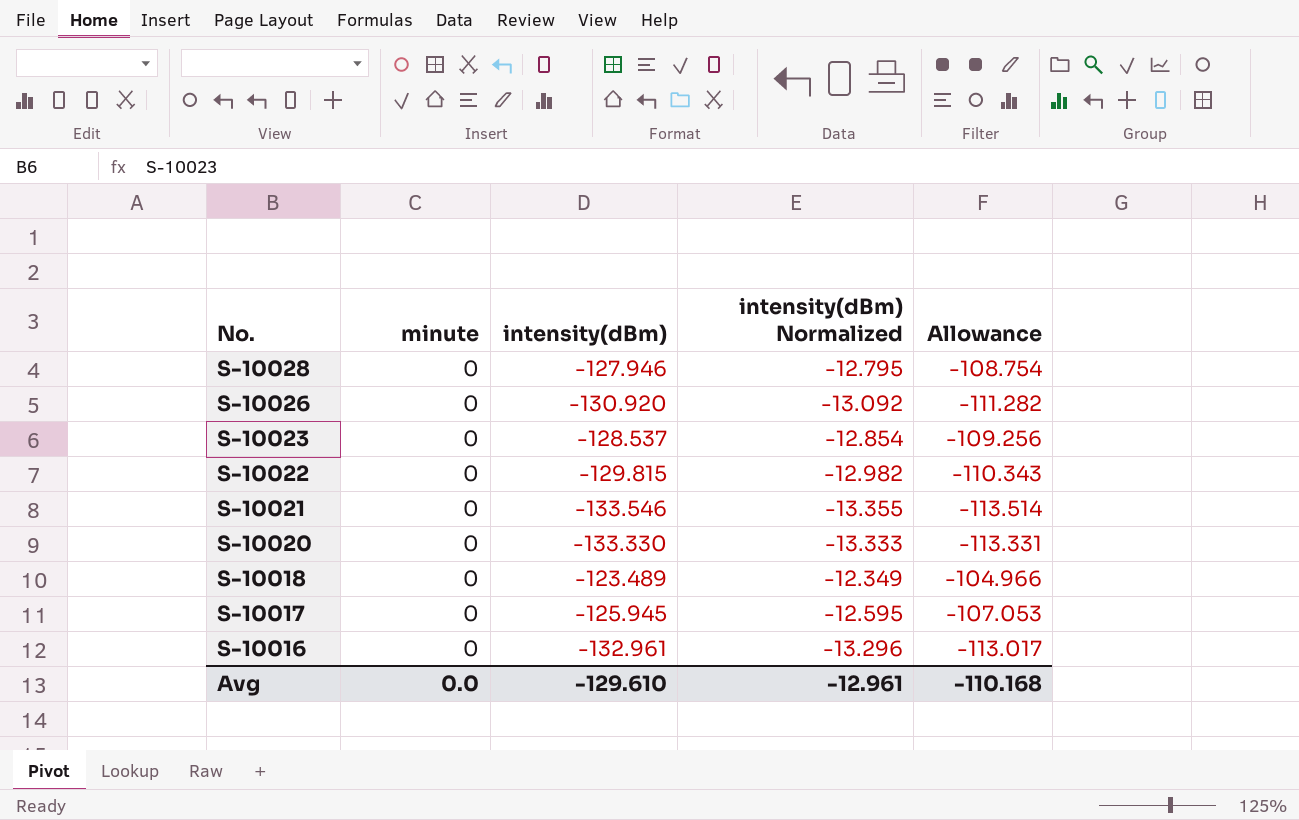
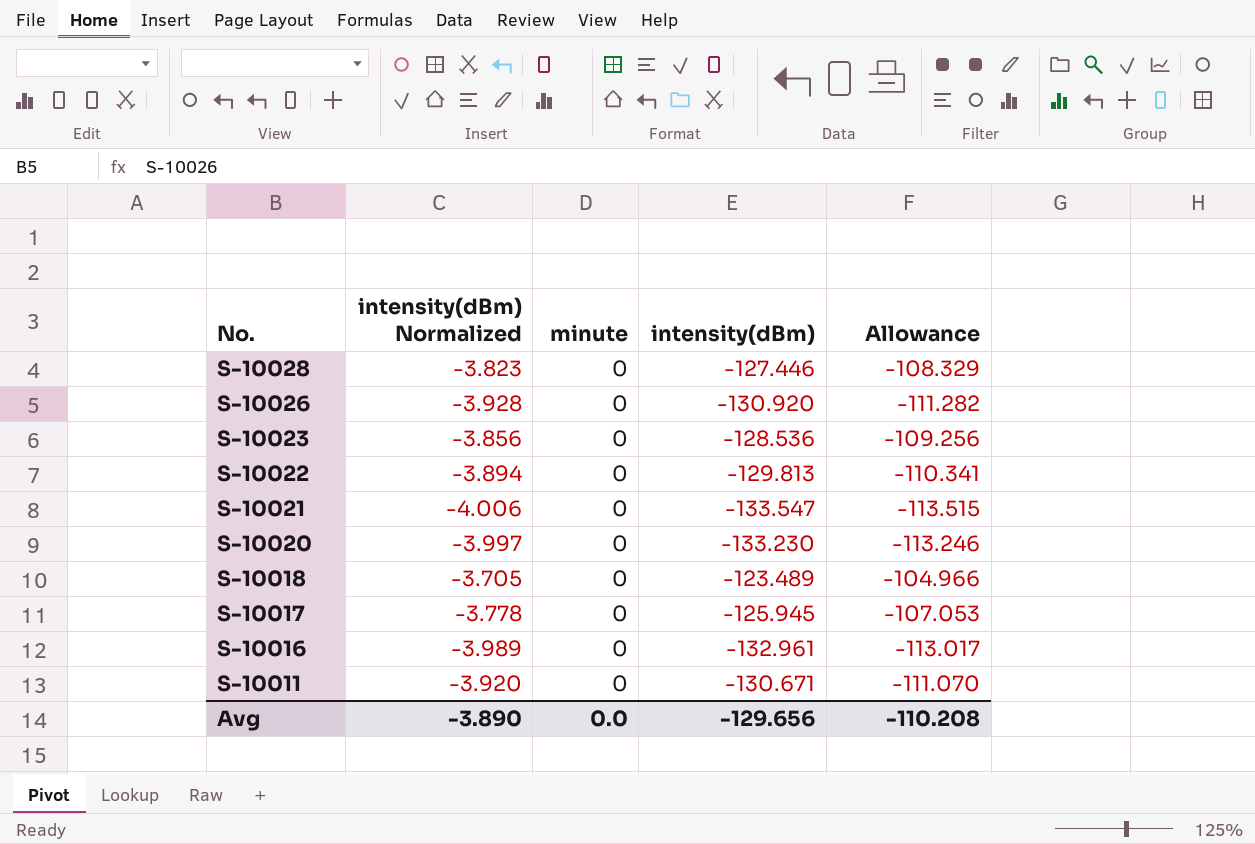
column intensity(dBm) Normalized | formula: [intensity(dBm)] * 0.1 -> [intensity(dBm)] * 0.03
column intensity(dBm) Normalized | position: 4 -> 2
S-10028 | intensity(dBm): -127.946 -> -127.446
S-10028 | Allowance: -108.754 -> -108.329
S-10023 | intensity(dBm): -128.537 -> -128.536
S-10022 | intensity(dBm): -129.815 -> -129.813
S-10022 | Allowance: -110.343 -> -110.341
S-10021 | intensity(dBm): -133.546 -> -133.547
S-10021 | Allowance: -113.514 -> -113.515
S-10020 | intensity(dBm): -133.330 -> -133.230
S-10020 | Allowance: -113.331 -> -113.246
row S-10011: none -> -3.920 | 0 | -130.671 | -111.070
Avg | intensity(dBm) Normalized: -12.961 -> -3.890
Avg | intensity(dBm): -129.610 -> -129.656
Avg | Allowance: -110.168 -> -110.208

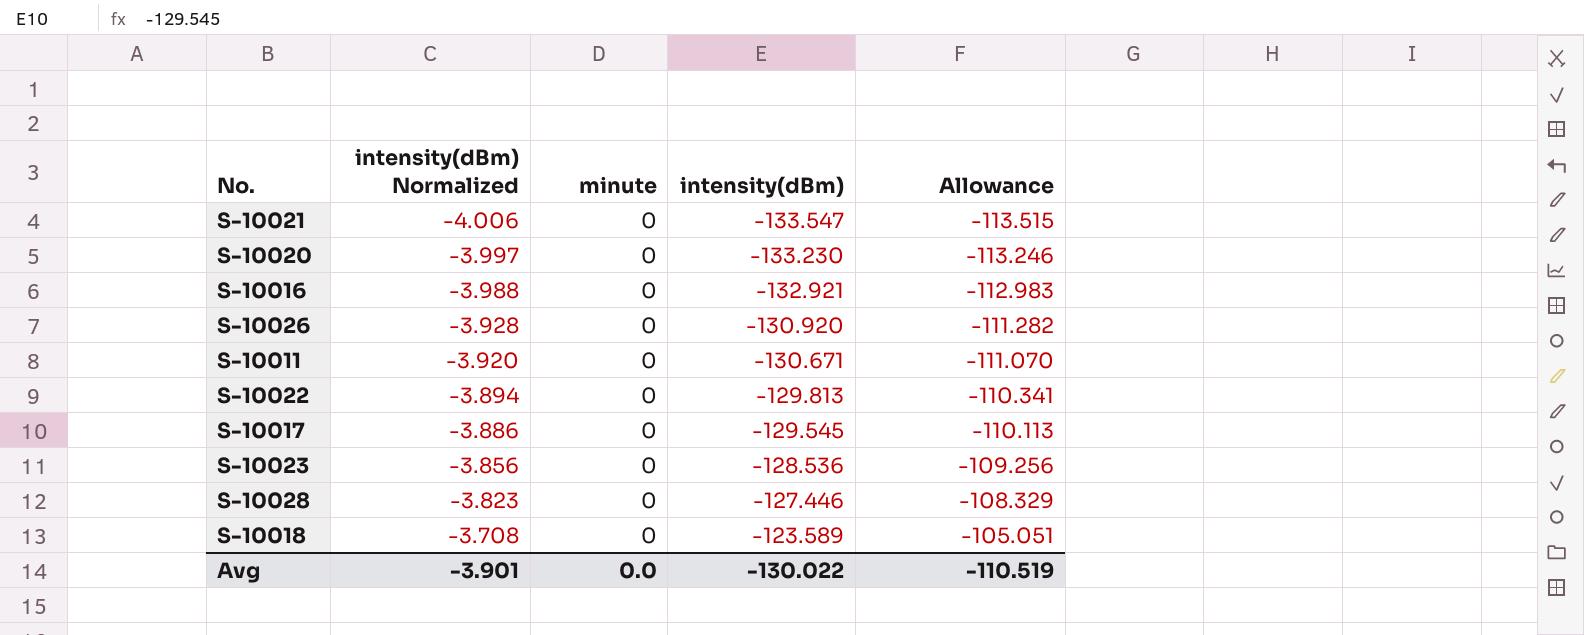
row order: No. descending -> intensity(dBm) Normalized ascending
S-10016 | intensity(dBm) Normalized: -3.989 -> -3.988
S-10016 | intensity(dBm): -132.961 -> -132.921
S-10016 | Allowance: -113.017 -> -112.983
S-10017 | intensity(dBm) Normalized: -3.778 -> -3.886
S-10017 | intensity(dBm): -125.945 -> -129.545
S-10017 | Allowance: -107.053 -> -110.113
S-10018 | intensity(dBm) Normalized: -3.705 -> -3.708
S-10018 | intensity(dBm): -123.489 -> -123.589
S-10018 | Allowance: -104.966 -> -105.051
Avg | intensity(dBm) Normalized: -3.890 -> -3.901
Avg | intensity(dBm): -129.656 -> -130.022
Avg | Allowance: -110.208 -> -110.519

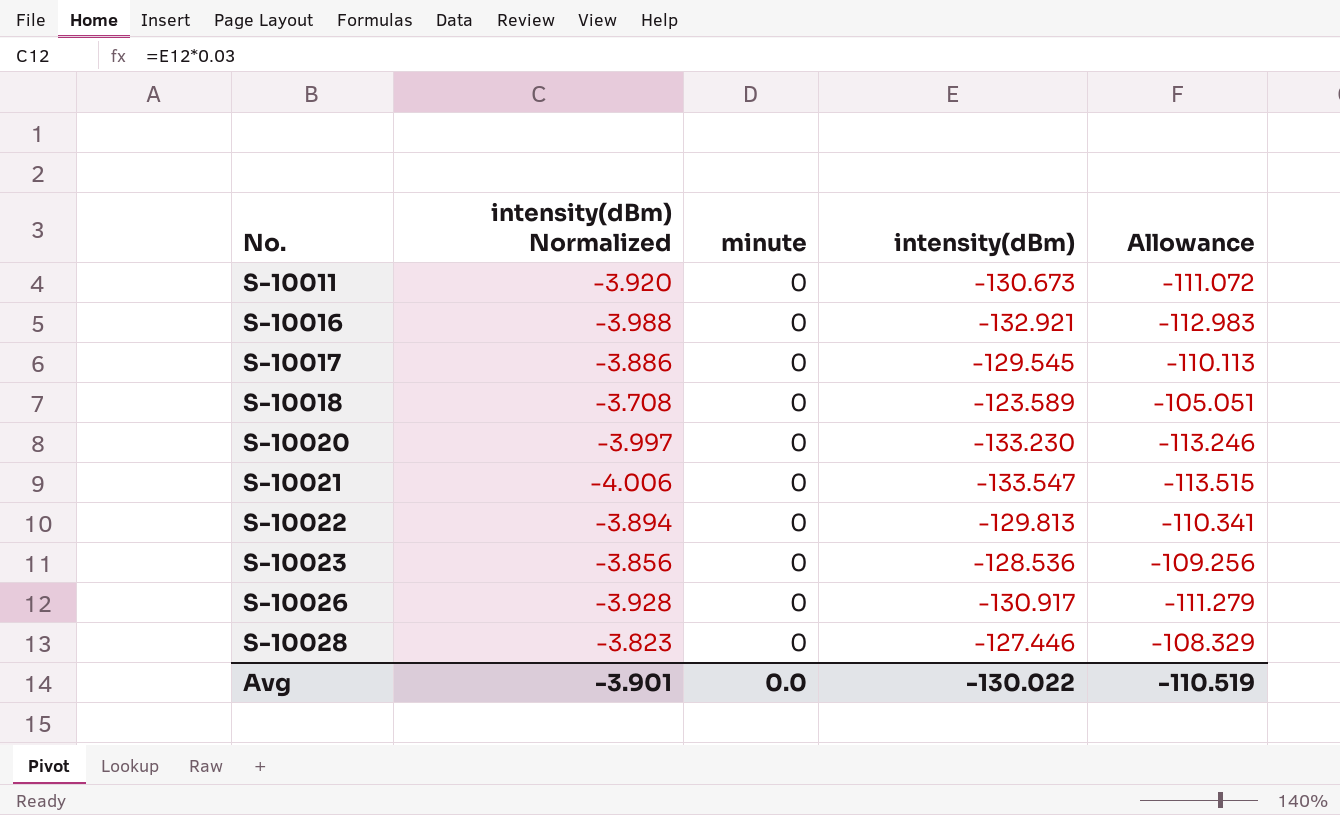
row order: intensity(dBm) Normalized ascending -> No. ascending
S-10011 | intensity(dBm): -130.671 -> -130.673
S-10011 | Allowance: -111.070 -> -111.072
S-10026 | intensity(dBm): -130.920 -> -130.917
S-10026 | Allowance: -111.282 -> -111.279

